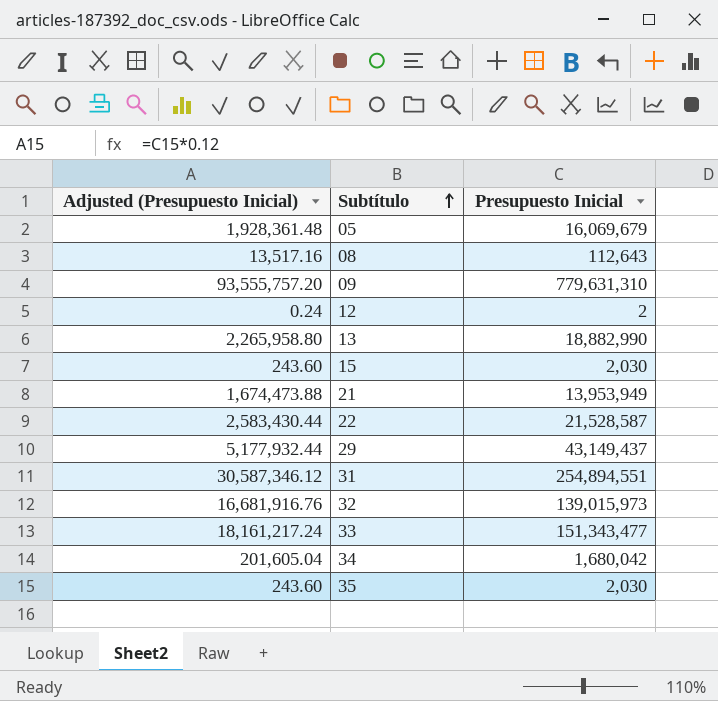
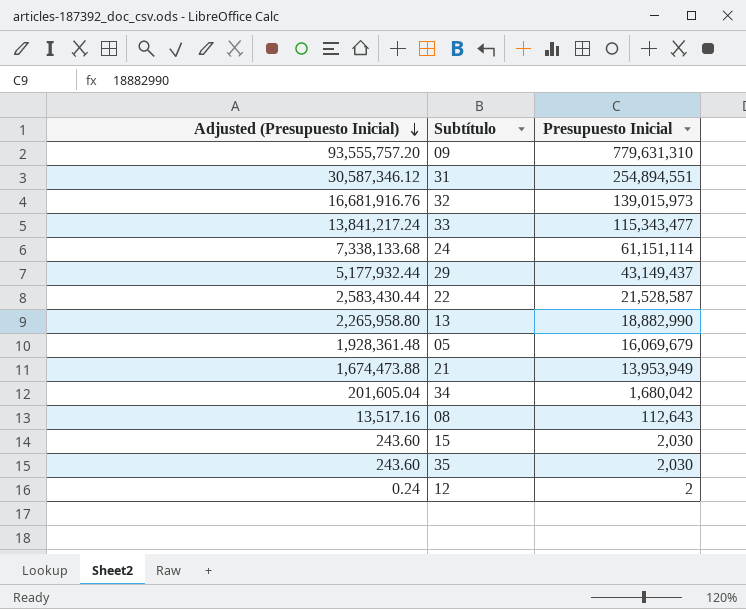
row order: Subtítulo ascending -> Adjusted (Presupuesto Inicial) descending
33 | Adjusted (Presupuesto Inicial): 18,161,217.24 -> 13,841,217.24
33 | Presupuesto Inicial: 151,343,477 -> 115,343,477
row 24: none -> 7,338,133.68 | 61,151,114

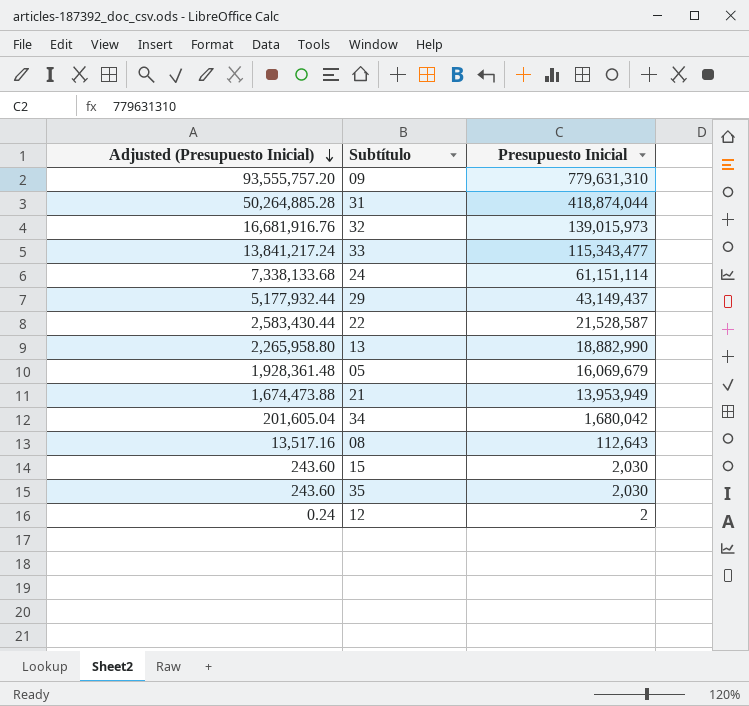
31 | Adjusted (Presupuesto Inicial): 30,587,346.12 -> 50,264,885.28
31 | Presupuesto Inicial: 254,894,551 -> 418,874,044

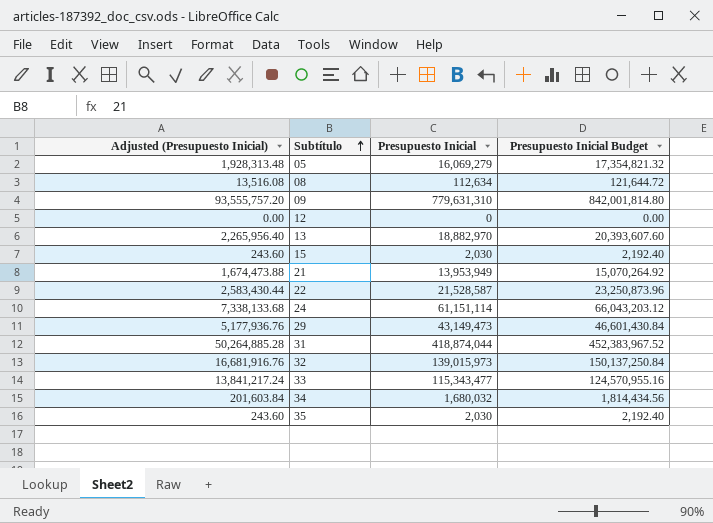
row order: Adjusted (Presupuesto Inicial) descending -> Subtítulo ascending
column Presupuesto Inicial Budget | formula: none -> [Presupuesto Inicial] * 1.08
05 | Adjusted (Presupuesto Inicial): 1,928,361.48 -> 1,928,313.48
05 | Presupuesto Inicial: 16,069,679 -> 16,069,279
08 | Adjusted (Presupuesto Inicial): 13,517.16 -> 13,516.08
08 | Presupuesto Inicial: 112,643 -> 112,634
12 | Adjusted (Presupuesto Inicial): 0.24 -> 0.00
12 | Presupuesto Inicial: 2 -> 0
13 | Adjusted (Presupuesto Inicial): 2,265,958.80 -> 2,265,956.40
13 | Presupuesto Inicial: 18,882,990 -> 18,882,970
29 | Adjusted (Presupuesto Inicial): 5,177,932.44 -> 5,177,936.76
29 | Presupuesto Inicial: 43,149,437 -> 43,149,473
34 | Adjusted (Presupuesto Inicial): 201,605.04 -> 201,603.84
34 | Presupuesto Inicial: 1,680,042 -> 1,680,032

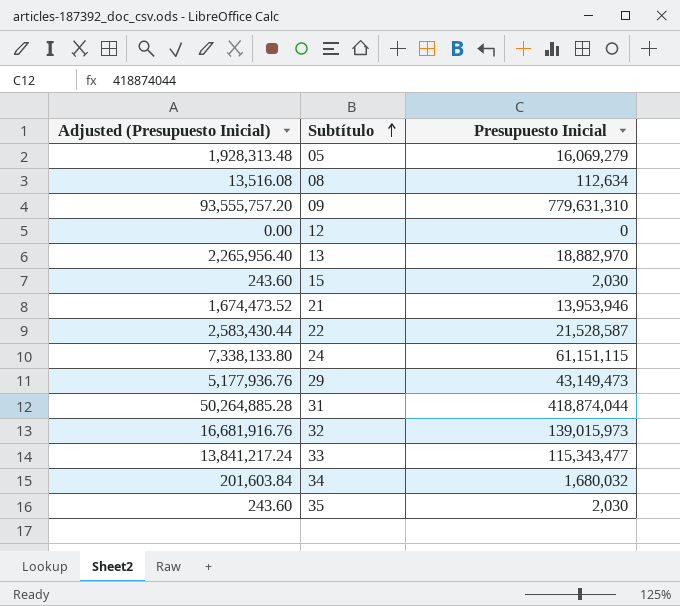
column Presupuesto Inicial Budget | formula: [Presupuesto Inicial] * 1.08 -> none
21 | Adjusted (Presupuesto Inicial): 1,674,473.88 -> 1,674,473.52
21 | Presupuesto Inicial: 13,953,949 -> 13,953,946
24 | Adjusted (Presupuesto Inicial): 7,338,133.68 -> 7,338,133.80
24 | Presupuesto Inicial: 61,151,114 -> 61,151,115

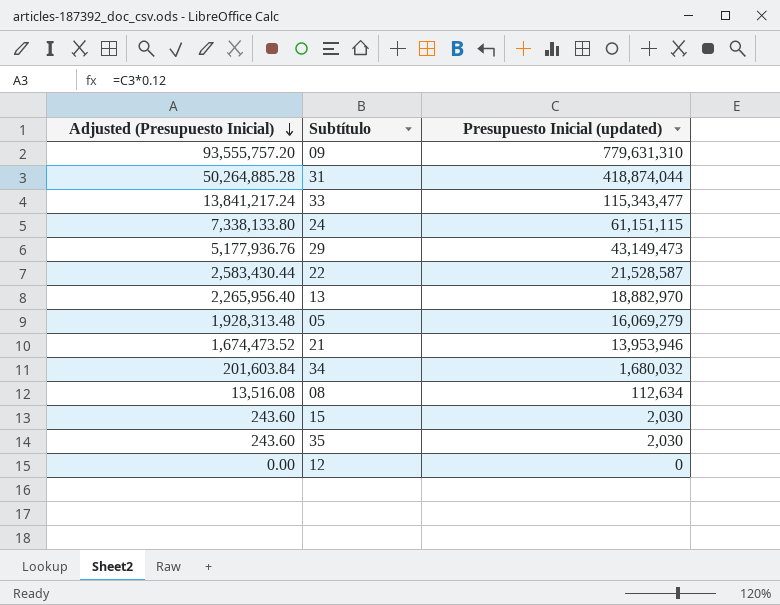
row order: Subtítulo ascending -> Adjusted (Presupuesto Inicial) descending
column name: Presupuesto Inicial -> Presupuesto Inicial (updated)
row 32: 16,681,916.76 | 139,015,973 -> none

